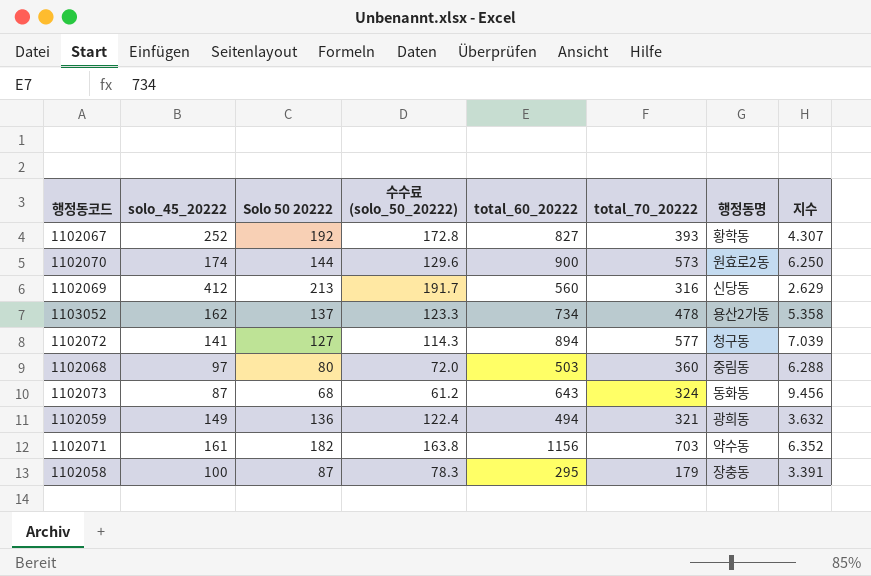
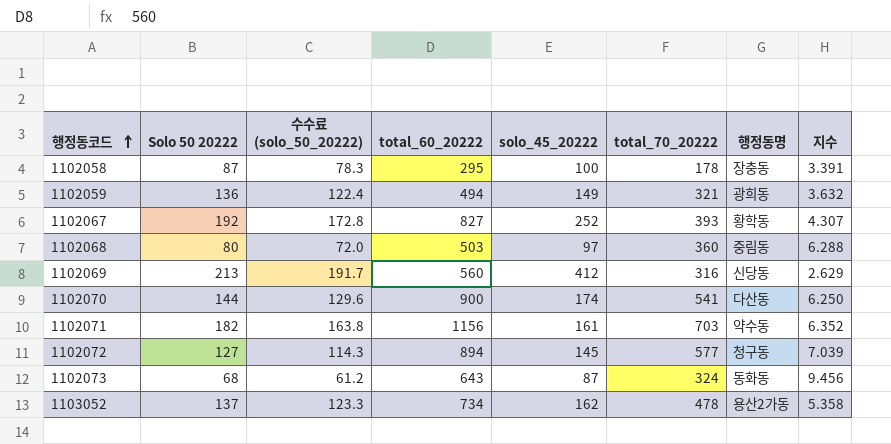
row order: none -> 행정동코드 ascending
column solo_45_20222 | position: 2 -> 5
1102058 | total_70_20222: 179 -> 178
1102070 | total_70_20222: 573 -> 541
1102070 | 행정동명: 원효로2동 -> 다산동
1102072 | solo_45_20222: 141 -> 145

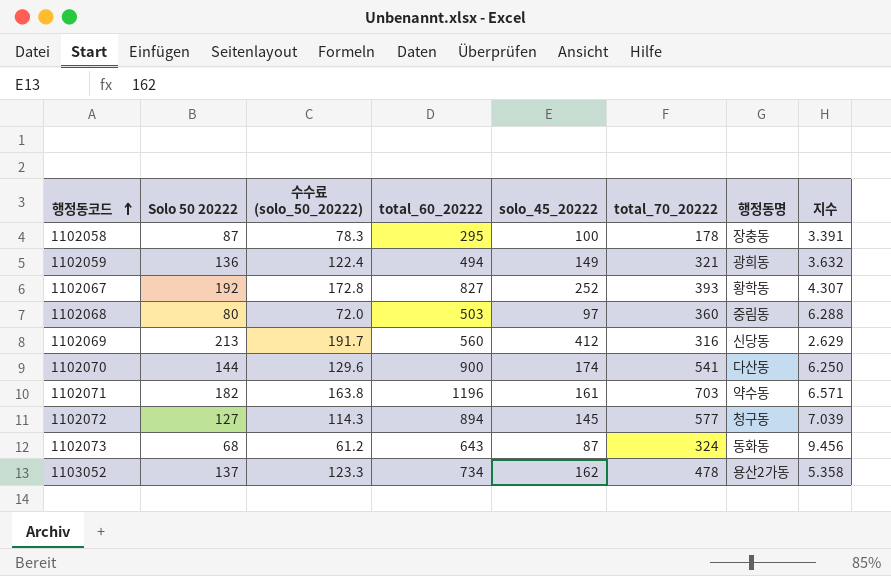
1102071 | total_60_20222: 1156 -> 1196
1102071 | 지수: 6.352 -> 6.571

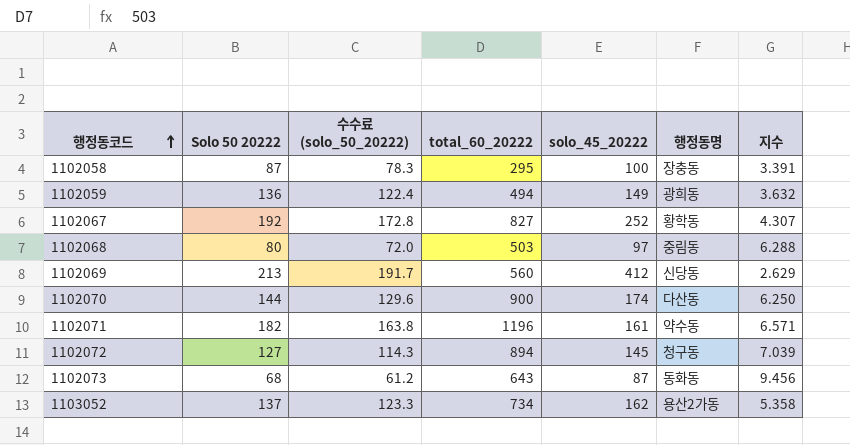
column total_70_20222 | position: 6 -> none

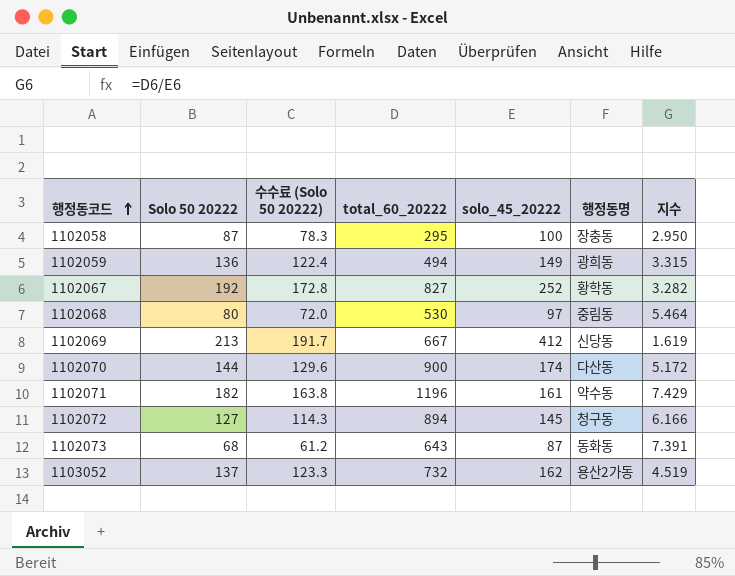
column name: 수수료 (solo_50_20222) -> 수수료 (Solo 50 20222)
column 지수 | formula: [total_60_20222] / [Solo 50 20222] -> [total_60_20222] / [solo_45_20222]
1102068 | total_60_20222: 503 -> 530
1102069 | total_60_20222: 560 -> 667
1103052 | total_60_20222: 734 -> 732

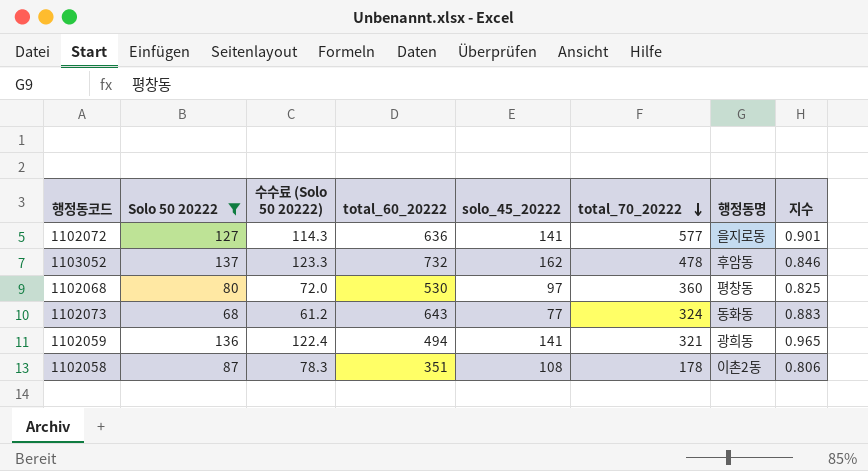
filter: none -> Solo 50 20222 <= 137
row order: 행정동코드 ascending -> total_70_20222 descending
column total_70_20222 | position: none -> 6
column 지수 | formula: [total_60_20222] / [solo_45_20222] -> [Solo 50 20222] / [solo_45_20222]
1102072 | total_60_20222: 894 -> 636
1102072 | solo_45_20222: 145 -> 141
1102072 | 행정동명: 청구동 -> 을지로동
1103052 | 행정동명: 용산2가동 -> 후암동
1102068 | 행정동명: 중림동 -> 평창동
1102073 | solo_45_20222: 87 -> 77
1102059 | solo_45_20222: 149 -> 141
1102058 | total_60_20222: 295 -> 351
1102058 | solo_45_20222: 100 -> 108
1102058 | 행정동명: 장충동 -> 이촌2동

